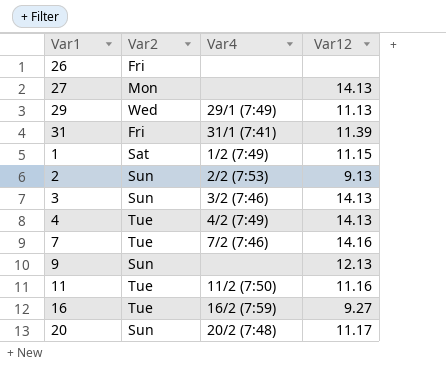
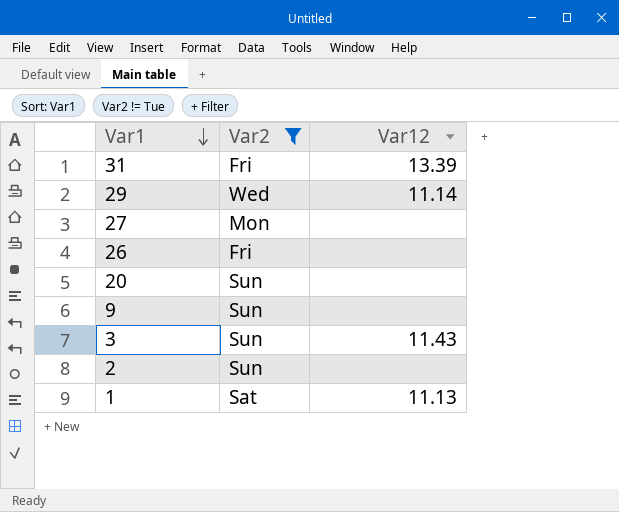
filter: none -> Var2 != Tue
row order: none -> Var1 descending
column Var4 | position: 3 -> none
31 | Var12: 11.39 -> 13.39
29 | Var12: 11.13 -> 11.14
27 | Var12: 14.13 -> none
20 | Var12: 11.17 -> none
9 | Var12: 12.13 -> none
3 | Var12: 14.13 -> 11.43
2 | Var12: 9.13 -> none
1 | Var12: 11.15 -> 11.13

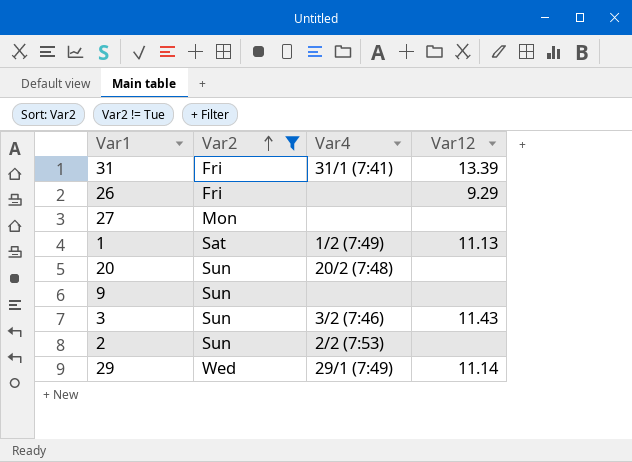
row order: Var1 descending -> Var2 ascending
column Var4 | position: none -> 3
26 | Var12: none -> 9.29

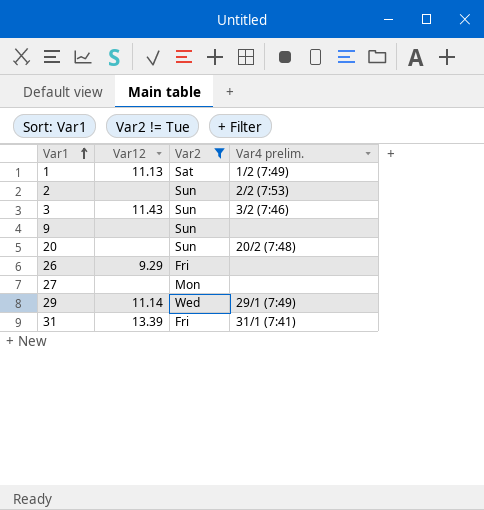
row order: Var2 ascending -> Var1 ascending
column Var12 | position: 4 -> 2
column name: Var4 -> Var4 prelim.

